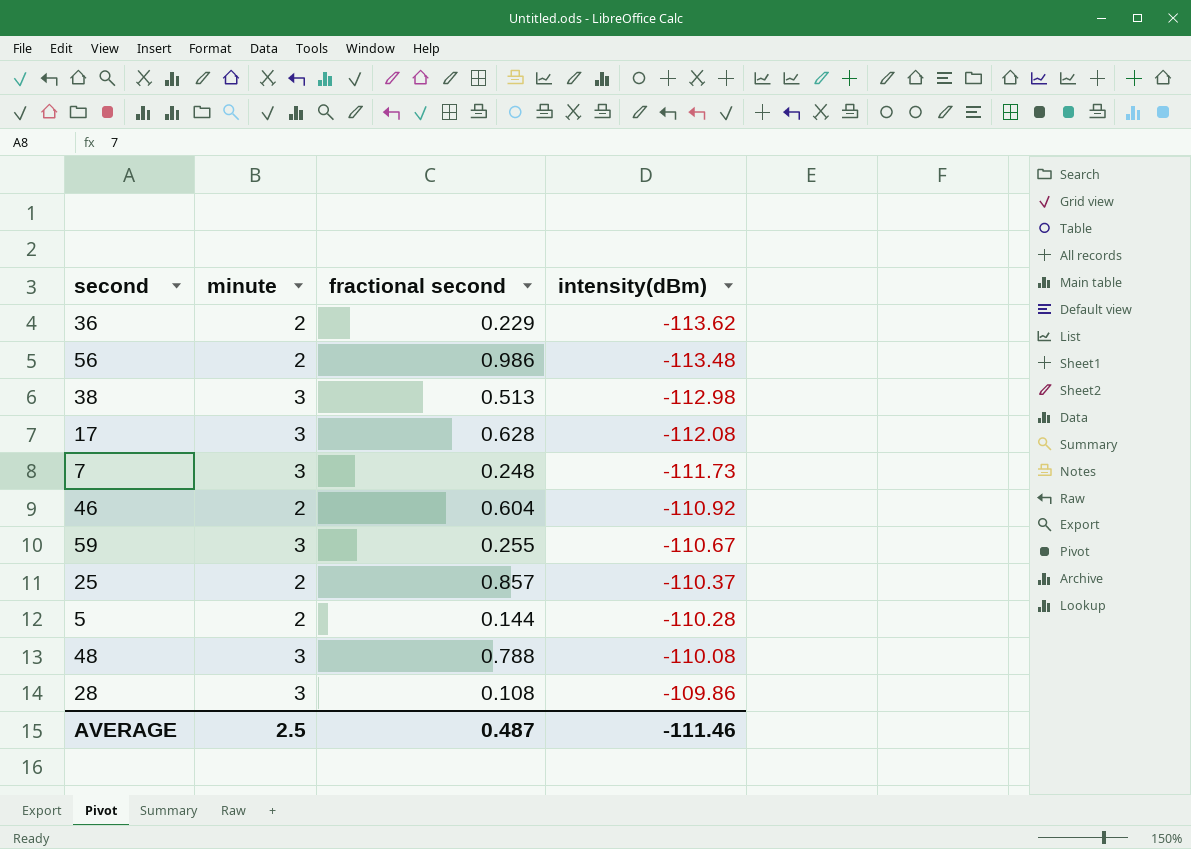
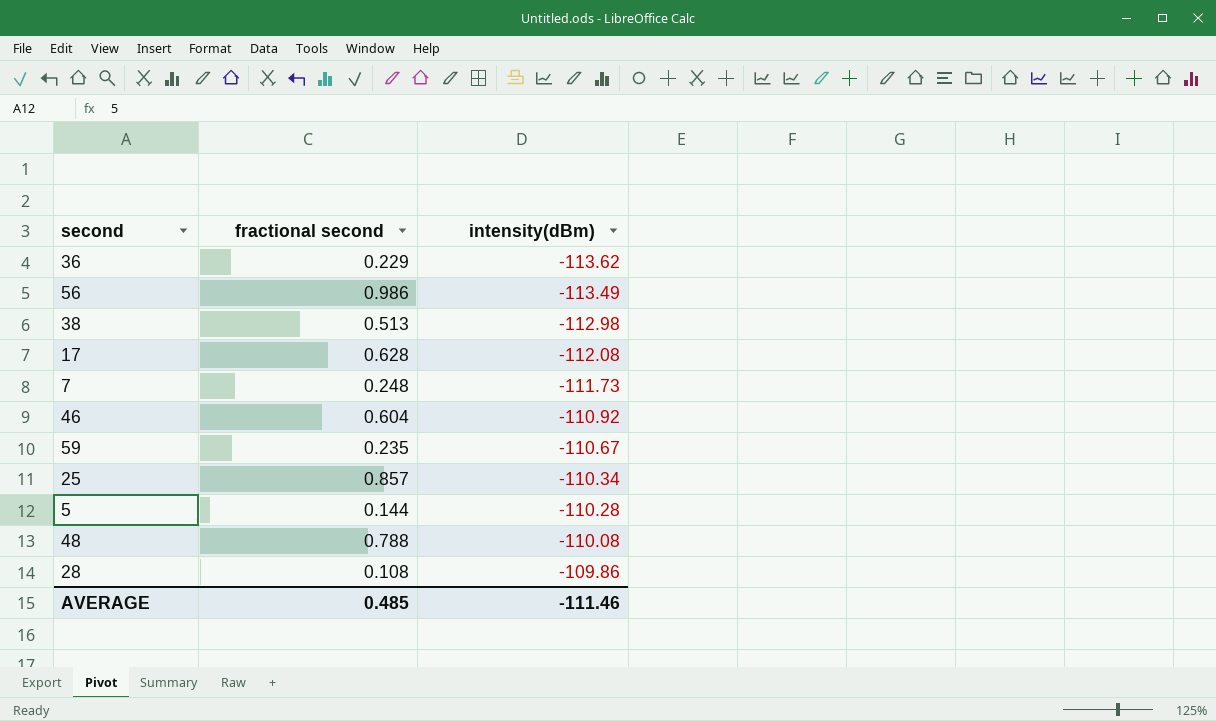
column minute | position: 2 -> none
56 | intensity(dBm): -113.48 -> -113.49
59 | fractional second: 0.255 -> 0.235
25 | intensity(dBm): -110.37 -> -110.34
AVERAGE | fractional second: 0.487 -> 0.485

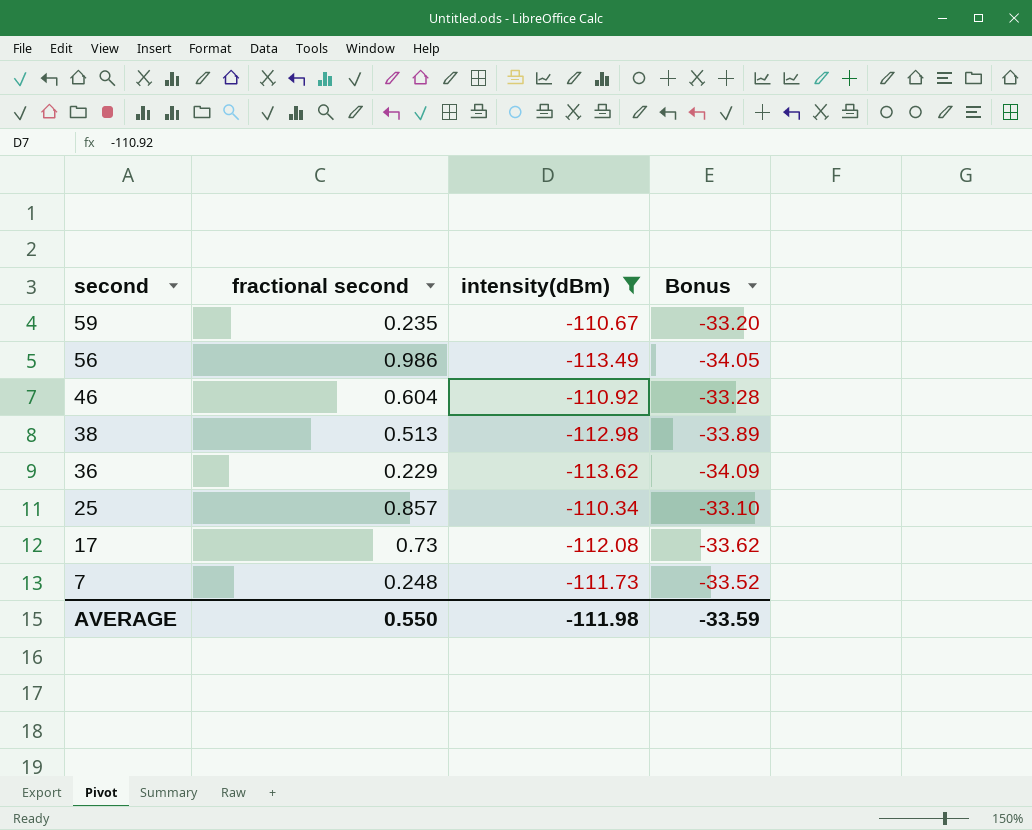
filter: none -> intensity(dBm) <= -110.34
row order: intensity(dBm) ascending -> second descending
column Bonus | formula: none -> [intensity(dBm)] * 0.3
17 | fractional second: 0.628 -> 0.73
AVERAGE | fractional second: 0.485 -> 0.550
AVERAGE | intensity(dBm): -111.46 -> -111.98

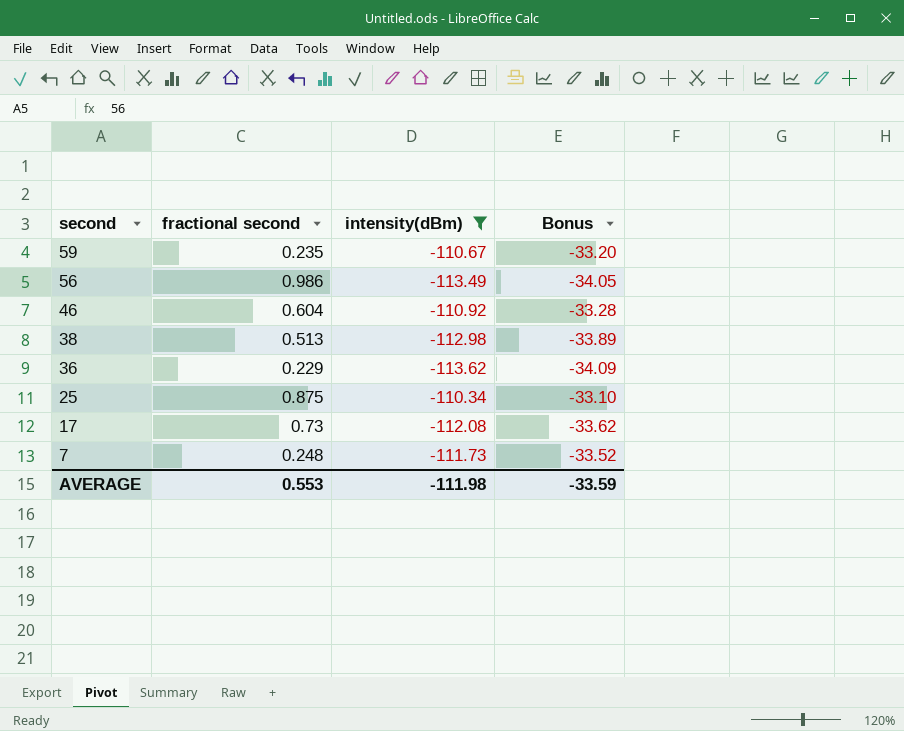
25 | fractional second: 0.857 -> 0.875
AVERAGE | fractional second: 0.550 -> 0.553

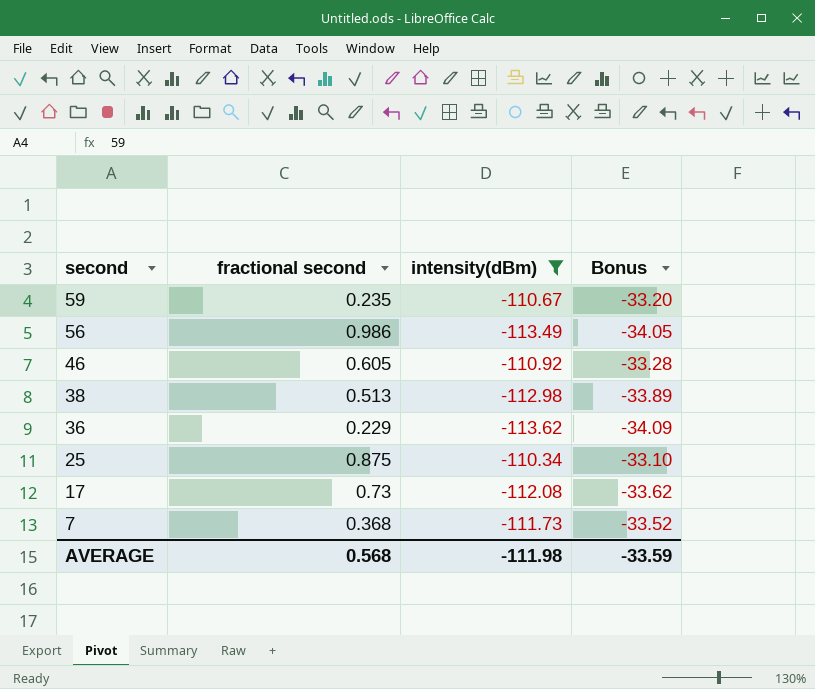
46 | fractional second: 0.604 -> 0.605
7 | fractional second: 0.248 -> 0.368
AVERAGE | fractional second: 0.553 -> 0.568

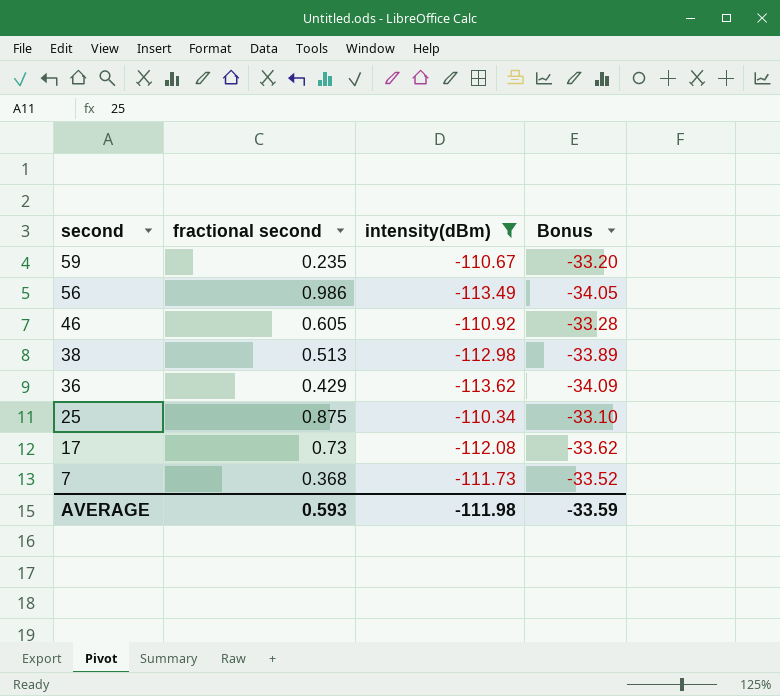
36 | fractional second: 0.229 -> 0.429
AVERAGE | fractional second: 0.568 -> 0.593

